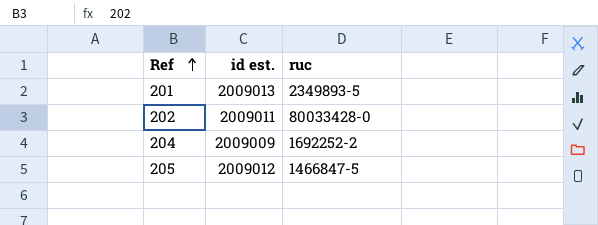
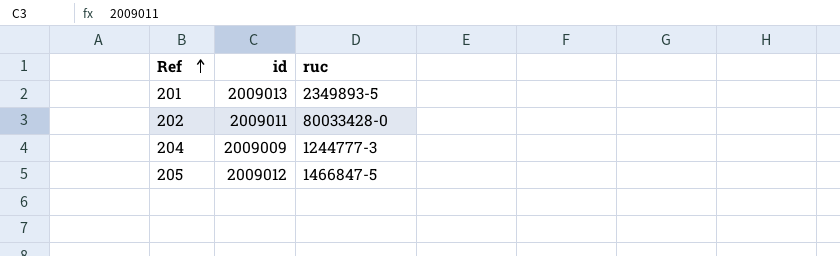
column name: id est. -> id
204 | ruc: 1692252-2 -> 1244777-3

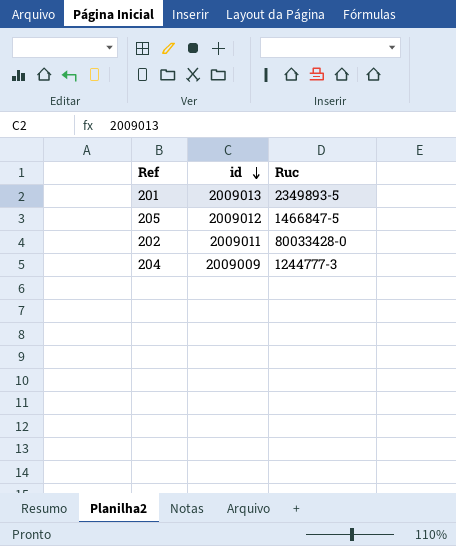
row order: Ref ascending -> id descending
column name: ruc -> Ruc

